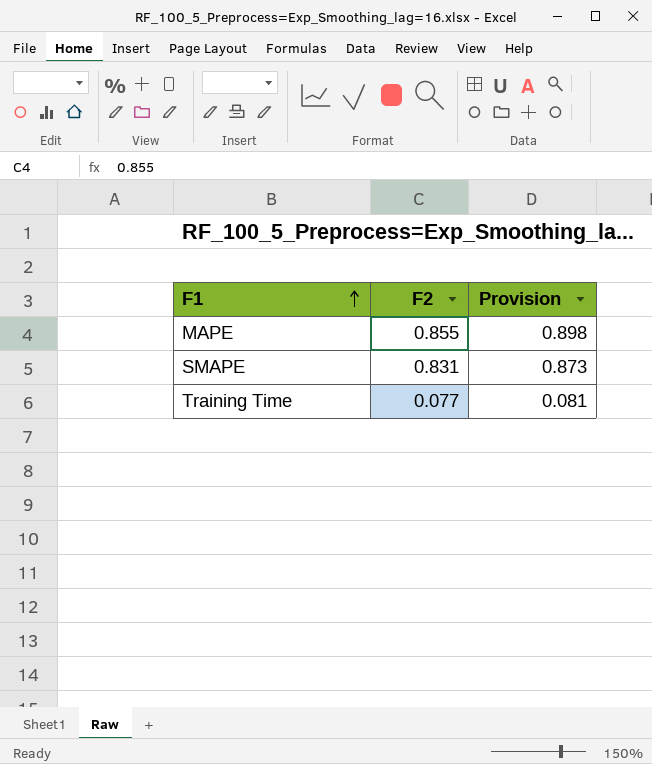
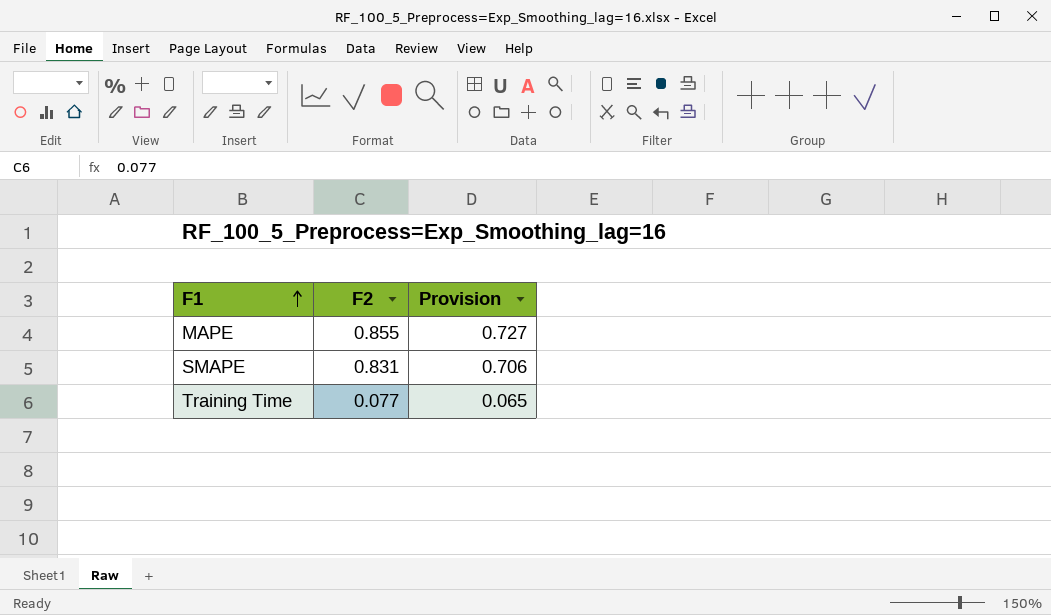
column Provision | formula: [F2] * 1.05 -> [F2] * 0.85

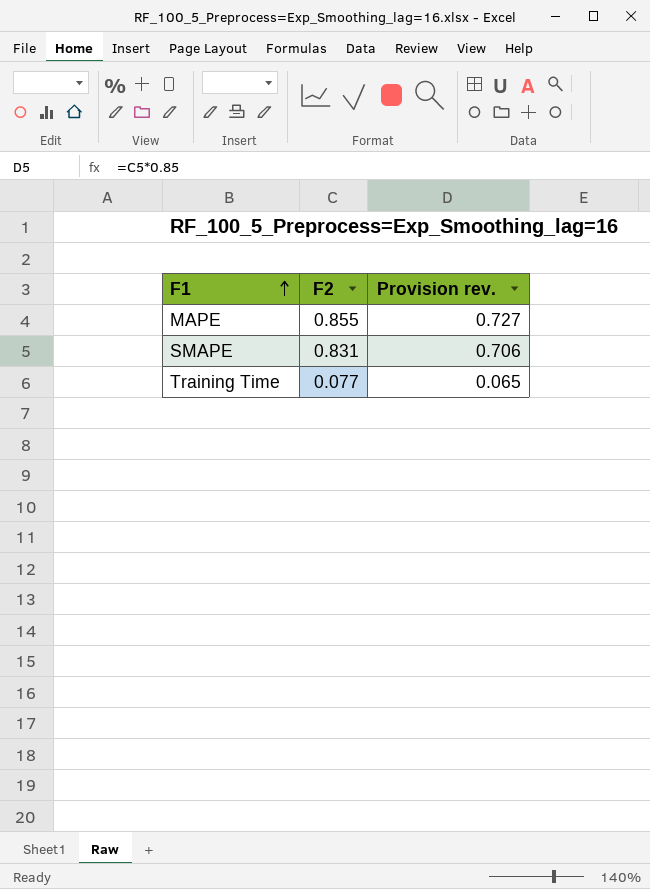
column name: Provision -> Provision rev.

